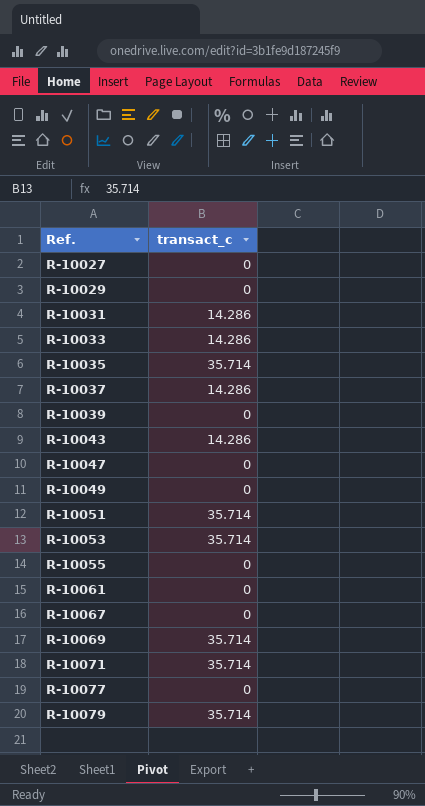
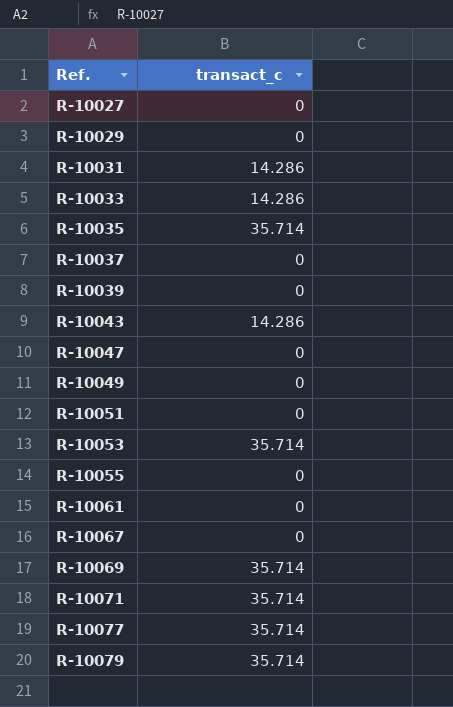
R-10037 | transact_c: 14.286 -> 0
R-10051 | transact_c: 35.714 -> 0
R-10077 | transact_c: 0 -> 35.714

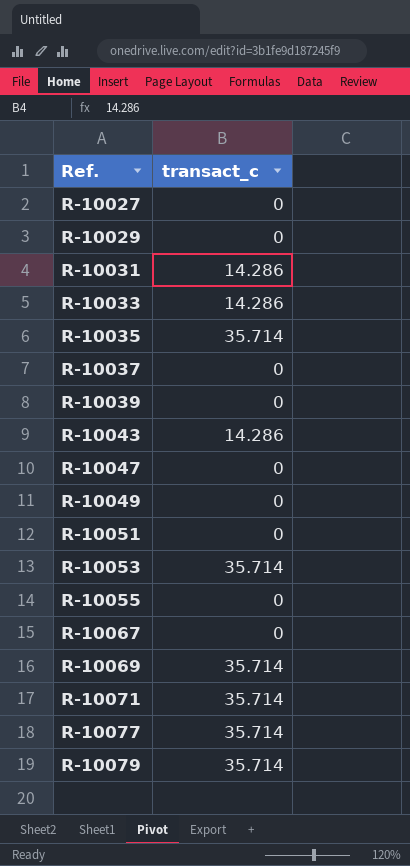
row R-10061: 0 -> none

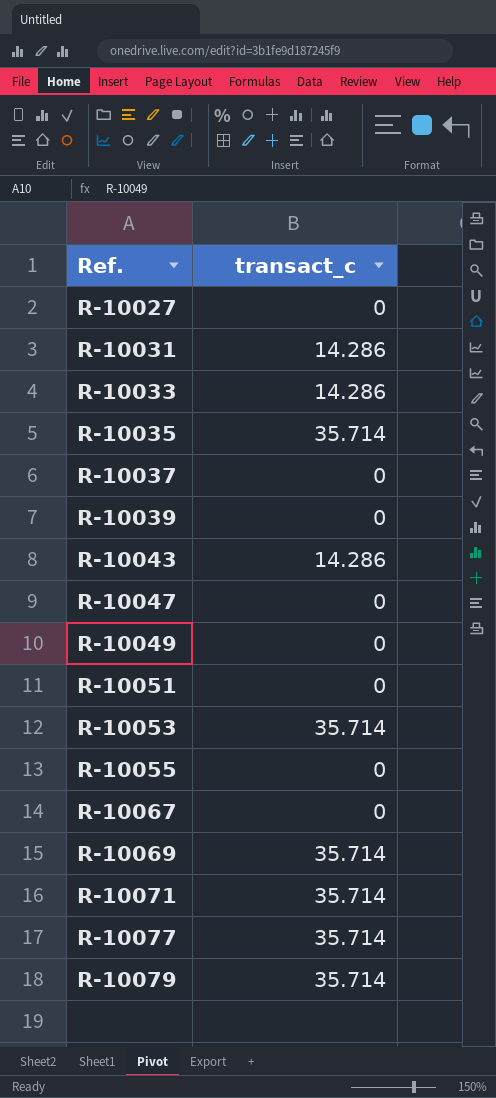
row R-10029: 0 -> none

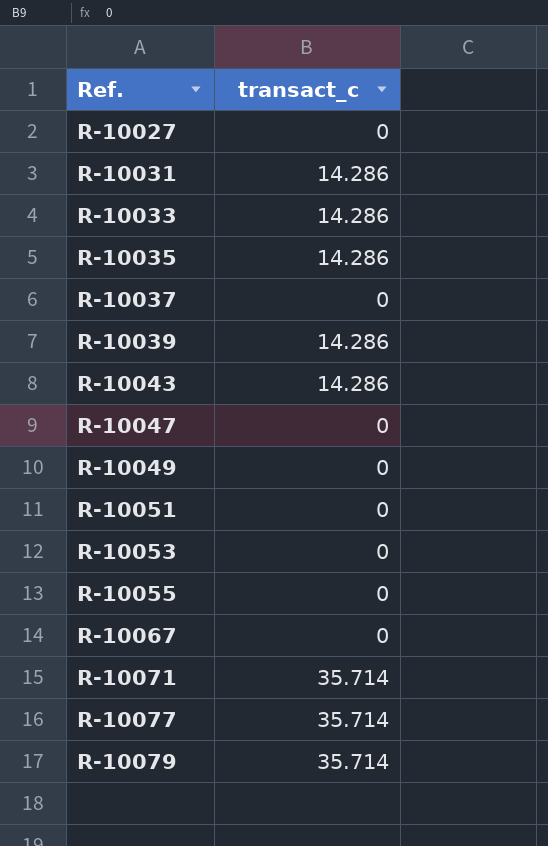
row R-10069: 35.714 -> none
R-10035 | transact_c: 35.714 -> 14.286
R-10039 | transact_c: 0 -> 14.286
R-10053 | transact_c: 35.714 -> 0

